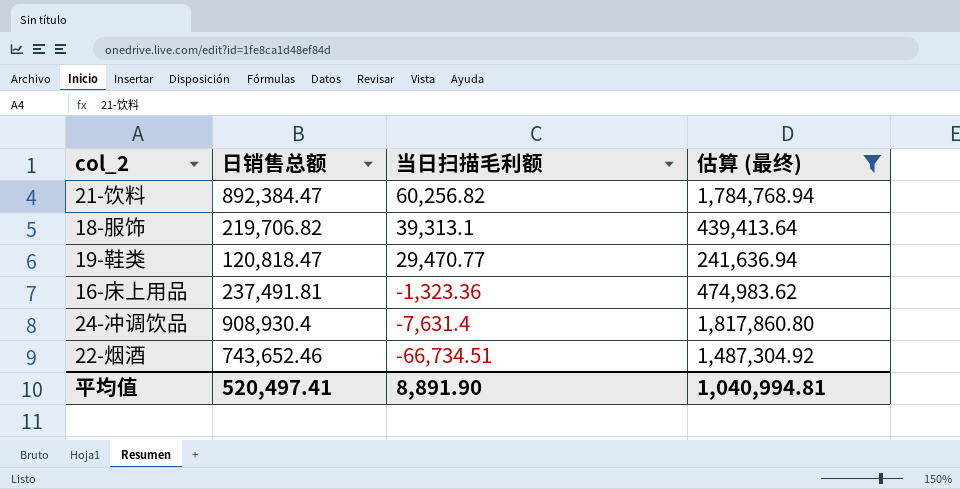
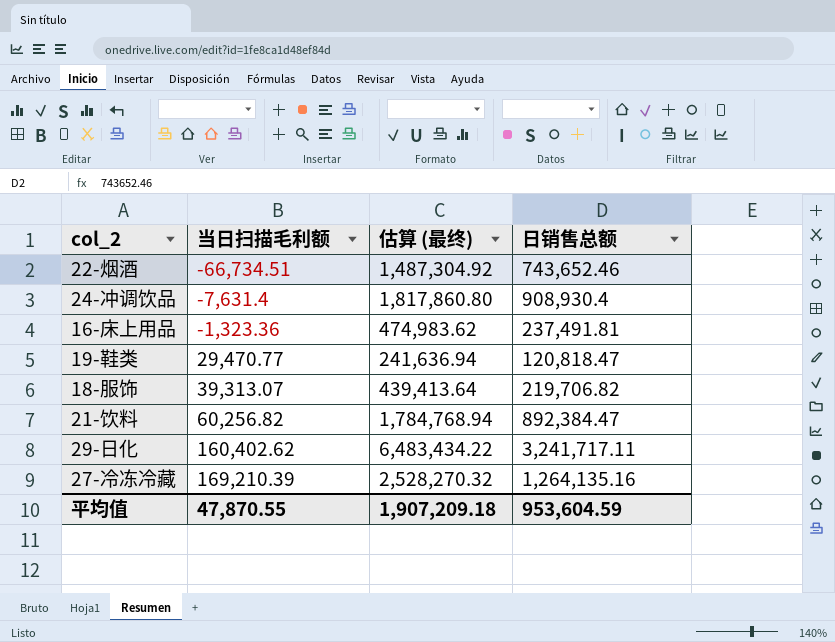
filter: 估算 (最终) <= 1,817,860.80 -> none
row order: 当日扫描毛利额 descending -> 当日扫描毛利额 ascending
column 日销售总额 | position: 2 -> 4
18-服饰 | 当日扫描毛利额: 39,313.1 -> 39,313.07
平均值 | 当日扫描毛利额: 8,891.90 -> 47,870.55
平均值 | 估算 (最终): 1,040,994.81 -> 1,907,209.18
平均值 | 日销售总额: 520,497.41 -> 953,604.59

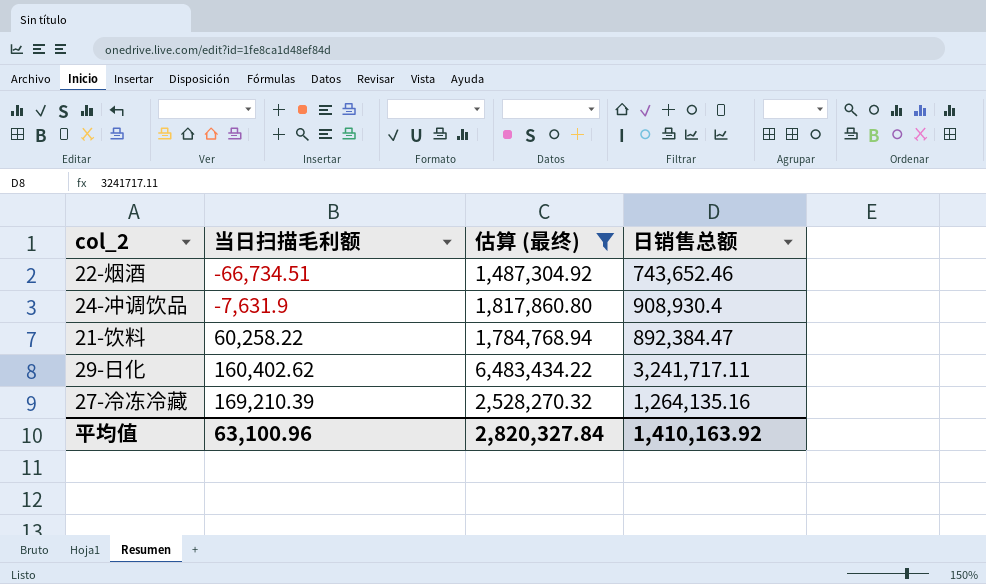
filter: none -> 估算 (最终) >= 1,487,304.92
24-冲调饮品 | 当日扫描毛利额: -7,631.4 -> -7,631.9
21-饮料 | 当日扫描毛利额: 60,256.82 -> 60,258.22
平均值 | 当日扫描毛利额: 47,870.55 -> 63,100.96
平均值 | 估算 (最终): 1,907,209.18 -> 2,820,327.84
平均值 | 日销售总额: 953,604.59 -> 1,410,163.92

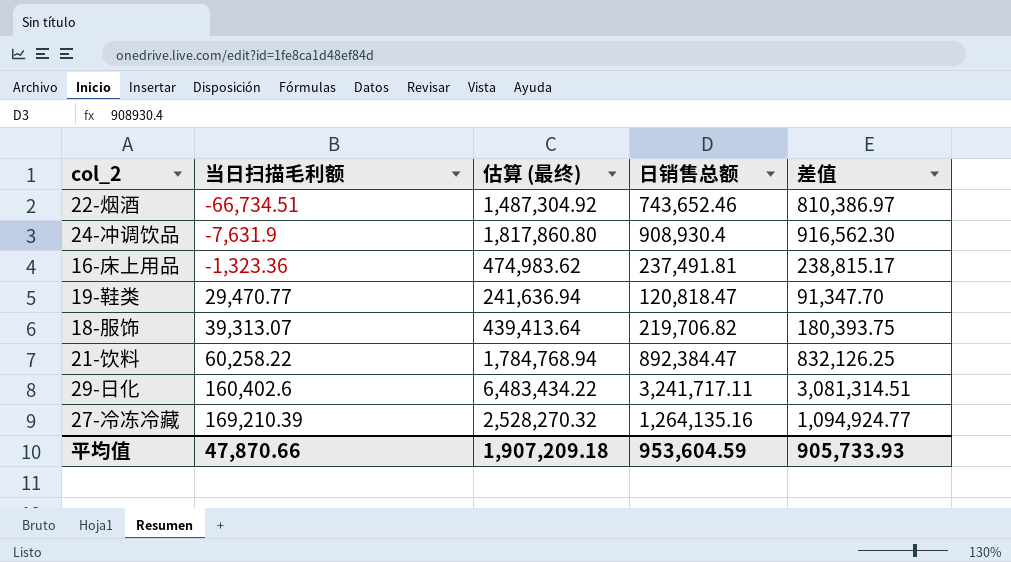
filter: 估算 (最终) >= 1,487,304.92 -> none
column 差值 | formula: none -> [日销售总额] - [当日扫描毛利额]
29-日化 | 当日扫描毛利额: 160,402.62 -> 160,402.6
平均值 | 当日扫描毛利额: 63,100.96 -> 47,870.66
平均值 | 估算 (最终): 2,820,327.84 -> 1,907,209.18
平均值 | 日销售总额: 1,410,163.92 -> 953,604.59

